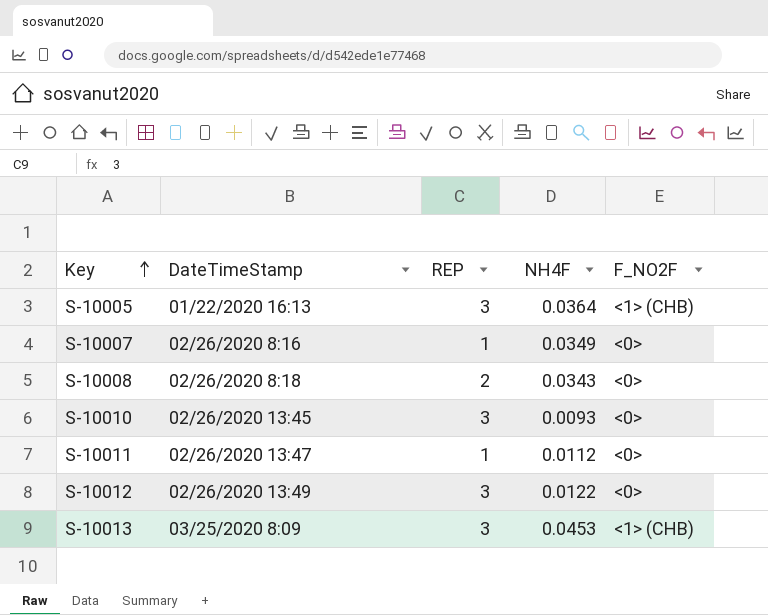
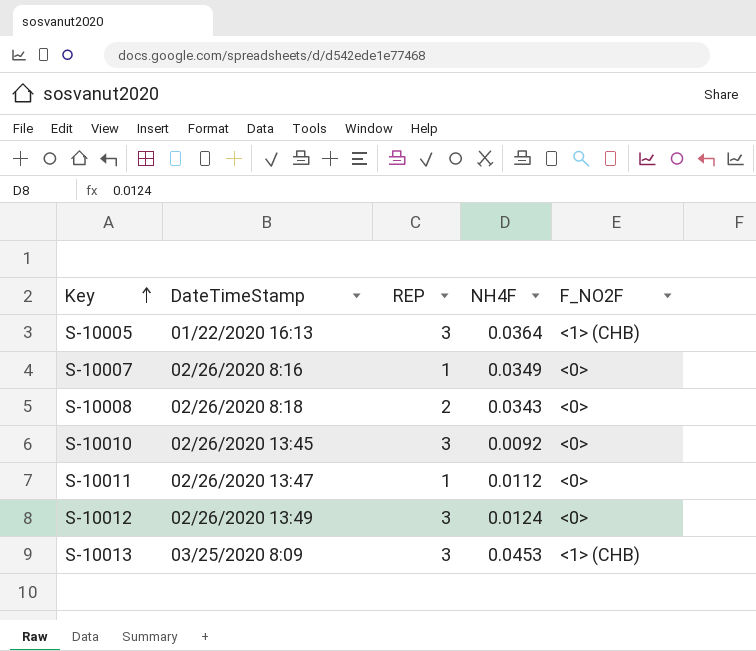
S-10010 | NH4F: 0.0093 -> 0.0092
S-10012 | NH4F: 0.0122 -> 0.0124

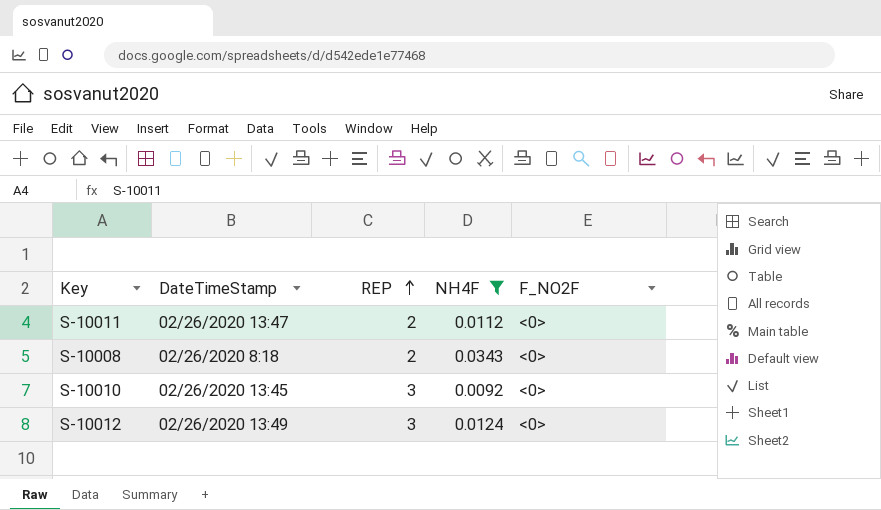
filter: none -> NH4F <= 0.0343
row order: Key ascending -> REP ascending
S-10011 | REP: 1 -> 2

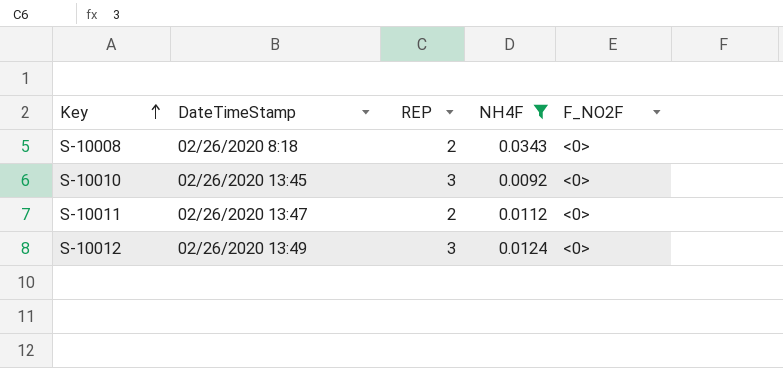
row order: REP ascending -> Key ascending

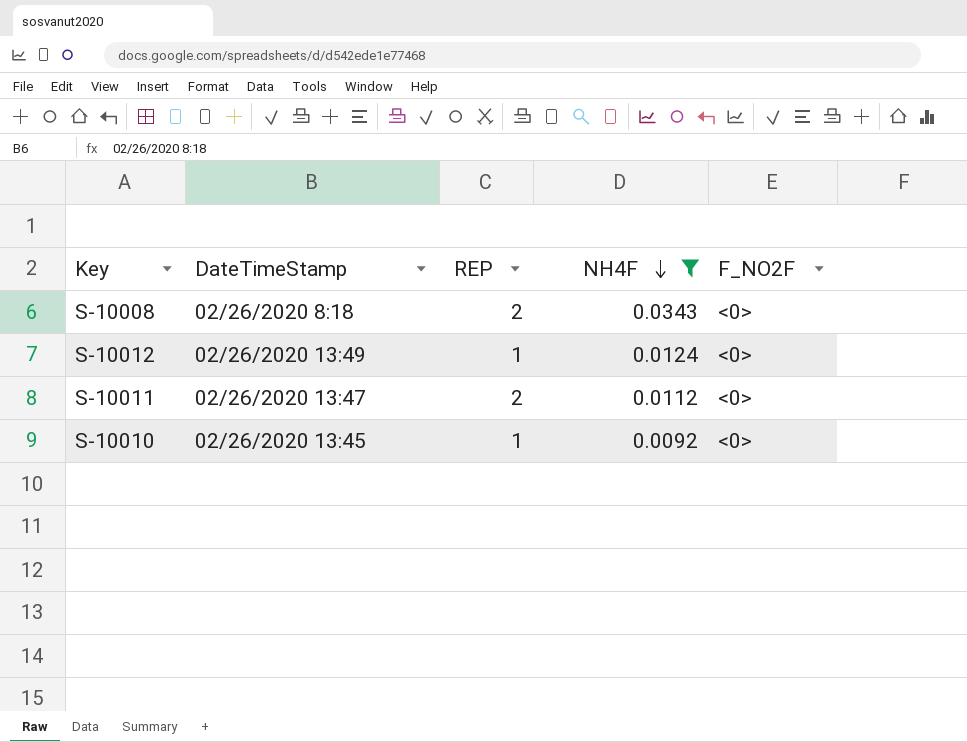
row order: Key ascending -> NH4F descending
S-10012 | REP: 3 -> 1
S-10010 | REP: 3 -> 1

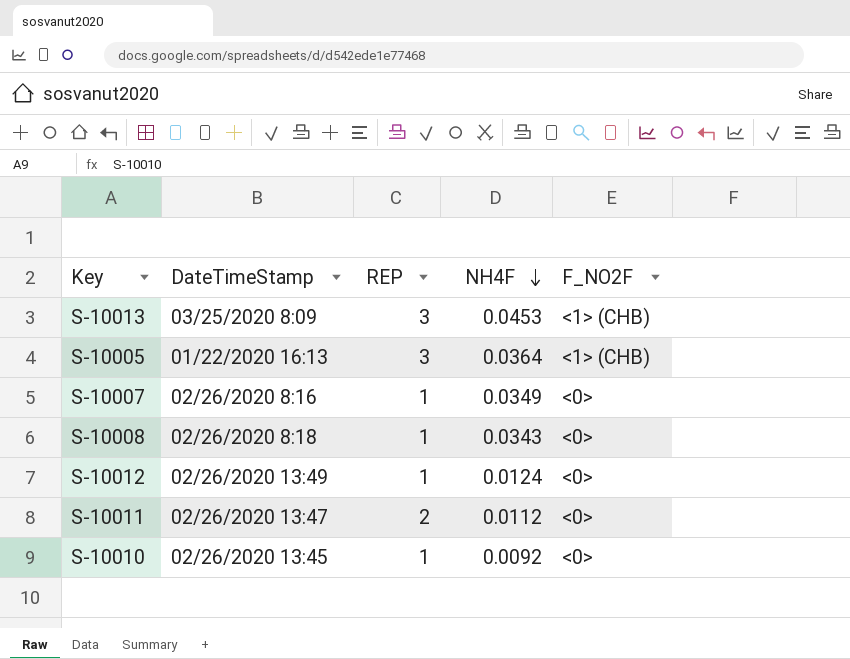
filter: NH4F <= 0.0343 -> none
S-10008 | REP: 2 -> 1

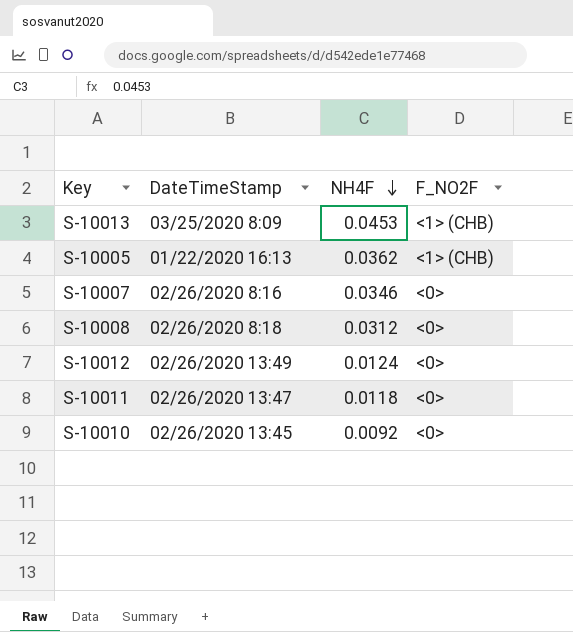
column REP | position: 3 -> none
S-10005 | NH4F: 0.0364 -> 0.0362
S-10007 | NH4F: 0.0349 -> 0.0346
S-10008 | NH4F: 0.0343 -> 0.0312
S-10011 | NH4F: 0.0112 -> 0.0118

